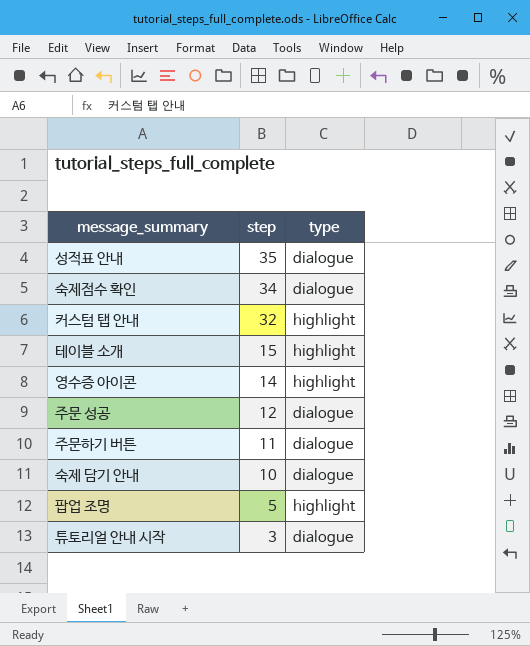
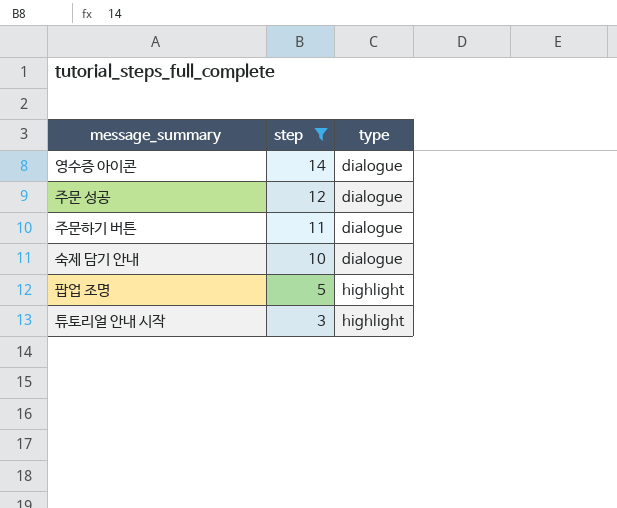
filter: none -> step <= 14
영수증 아이콘 | type: highlight -> dialogue
튜토리얼 안내 시작 | type: dialogue -> highlight

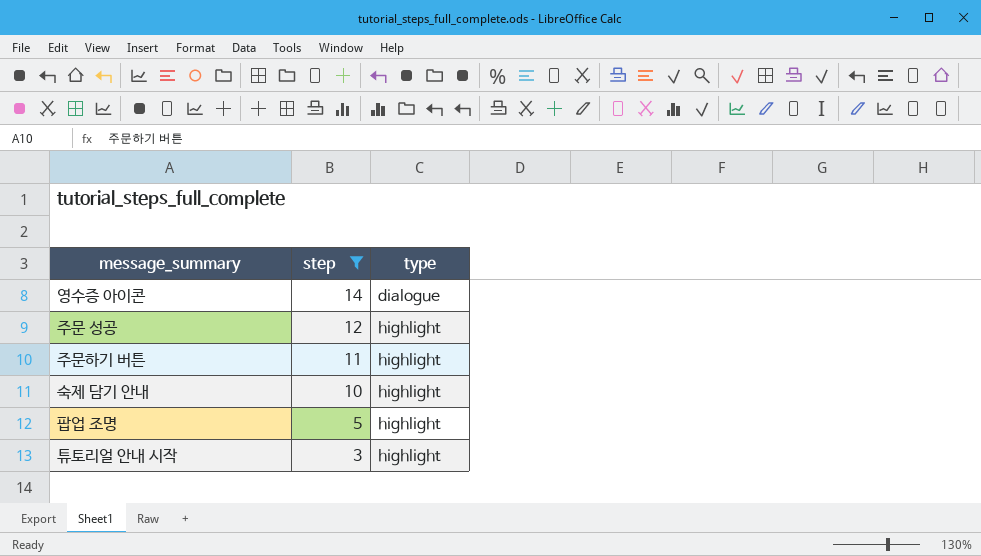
주문 성공 | type: dialogue -> highlight
주문하기 버튼 | type: dialogue -> highlight
숙제 담기 안내 | type: dialogue -> highlight

